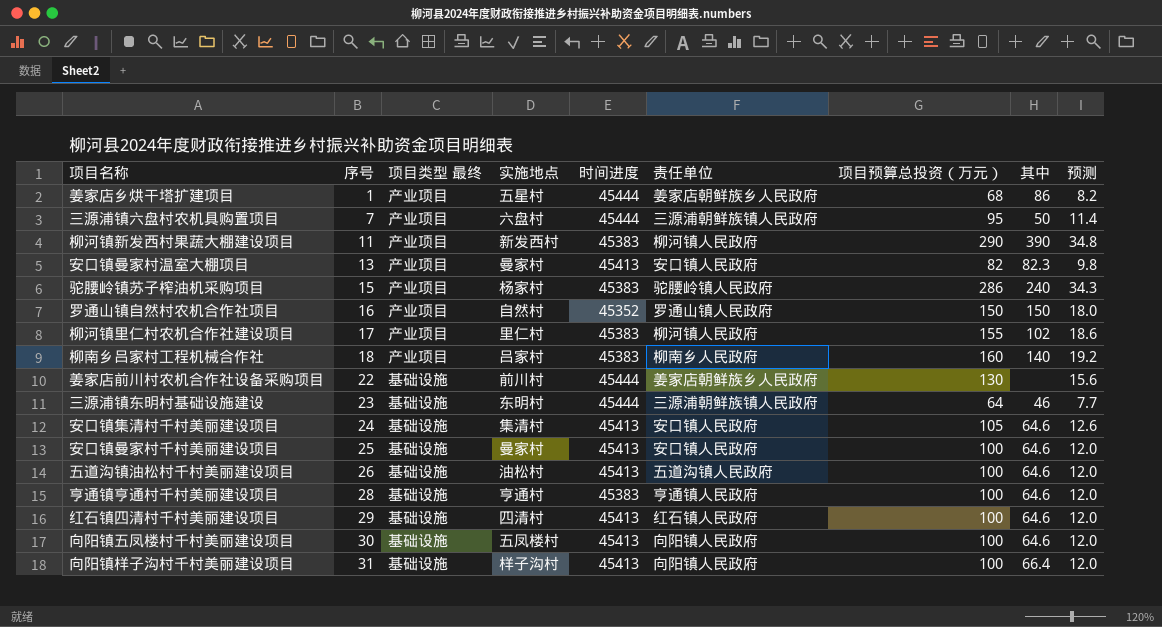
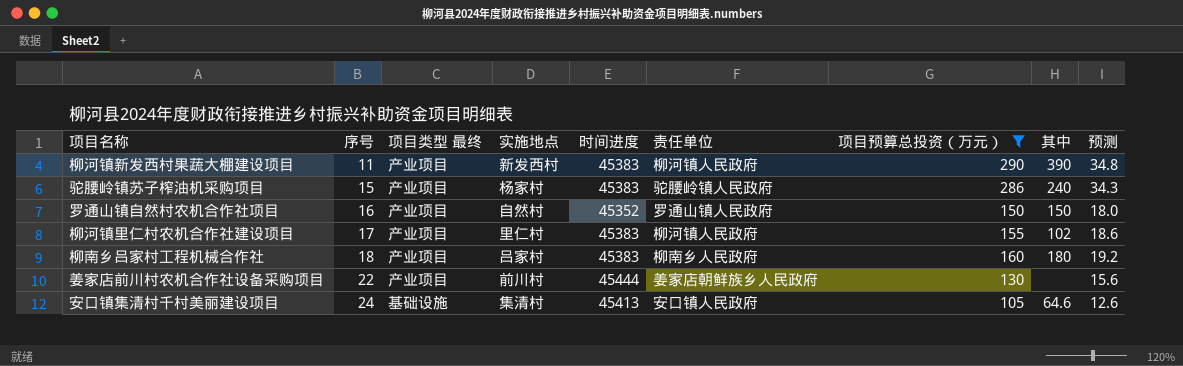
filter: none -> 项目预算总投资（万元） >= 105
柳南乡吕家村工程机械合作社 | 其中: 140 -> 180
姜家店前川村农机合作社设备采购项目 | 项目类型 最终: 基础设施 -> 产业项目

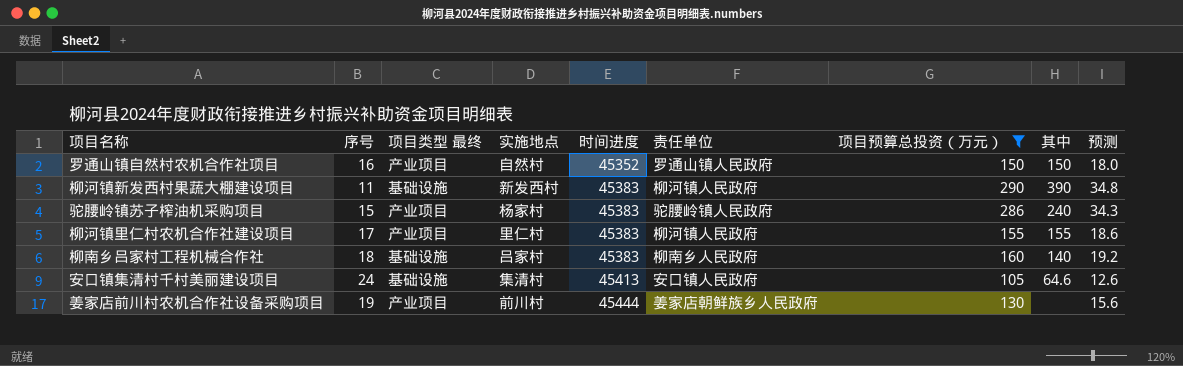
row order: 序号 ascending -> 时间进度 ascending
柳河镇新发西村果蔬大棚建设项目 | 项目类型 最终: 产业项目 -> 基础设施
柳河镇里仁村农机合作社建设项目 | 其中: 102 -> 155
柳南乡吕家村工程机械合作社 | 项目类型 最终: 产业项目 -> 基础设施
柳南乡吕家村工程机械合作社 | 其中: 180 -> 140
姜家店前川村农机合作社设备采购项目 | 序号: 22 -> 19

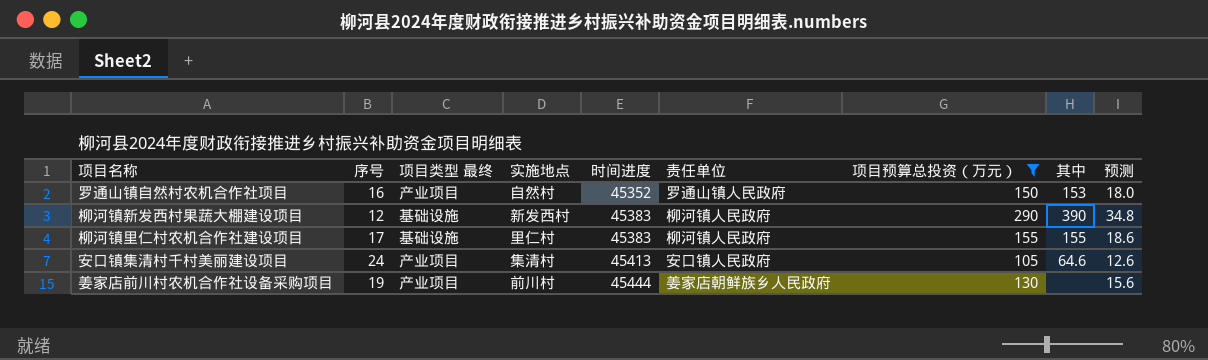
row 驼腰岭镇苏子榨油机采购项目: 15 | 产业项目 | 杨家村 | 45383 | 驼腰岭镇人民政府 | 286 | 240 | 34.3 -> none
row 柳南乡吕家村工程机械合作社: 18 | 基础设施 | 吕家村 | 45383 | 柳南乡人民政府 | 160 | 140 | 19.2 -> none
罗通山镇自然村农机合作社项目 | 其中: 150 -> 153
柳河镇新发西村果蔬大棚建设项目 | 序号: 11 -> 12
柳河镇里仁村农机合作社建设项目 | 项目类型 最终: 产业项目 -> 基础设施
安口镇集清村千村美丽建设项目 | 项目类型 最终: 基础设施 -> 产业项目

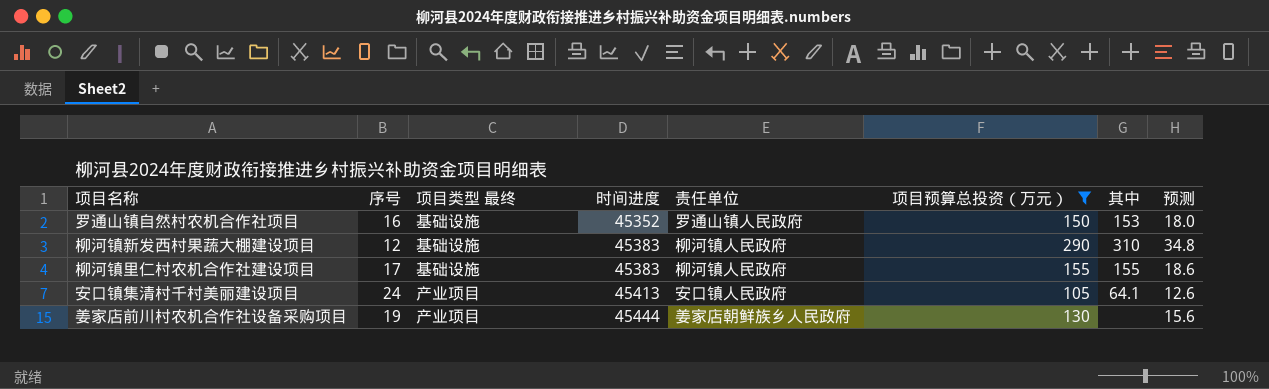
column 实施地点 | position: 4 -> none
罗通山镇自然村农机合作社项目 | 项目类型 最终: 产业项目 -> 基础设施
柳河镇新发西村果蔬大棚建设项目 | 其中: 390 -> 310
安口镇集清村千村美丽建设项目 | 其中: 64.6 -> 64.1

